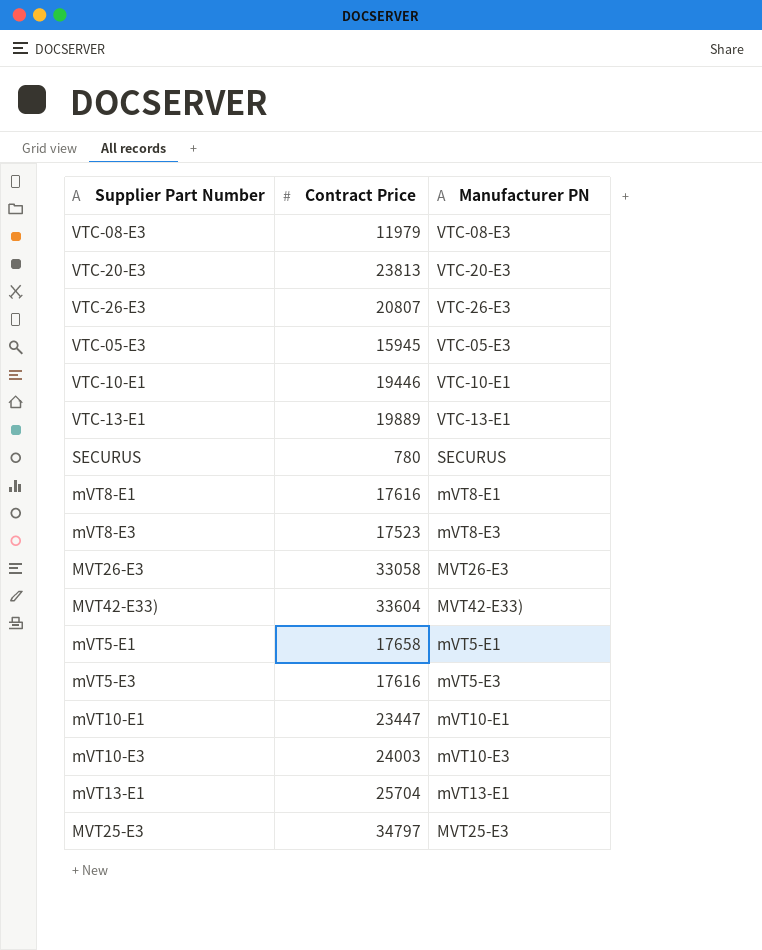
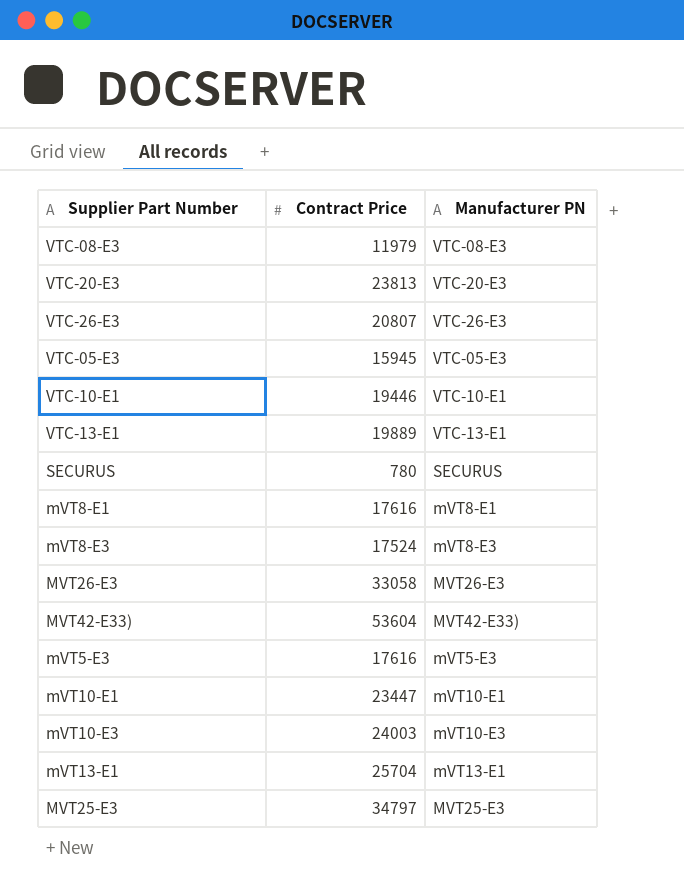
row mVT5-E1: 17658 | mVT5-E1 -> none
mVT8-E3 | Contract Price: 17523 -> 17524
MVT42-E33) | Contract Price: 33604 -> 53604

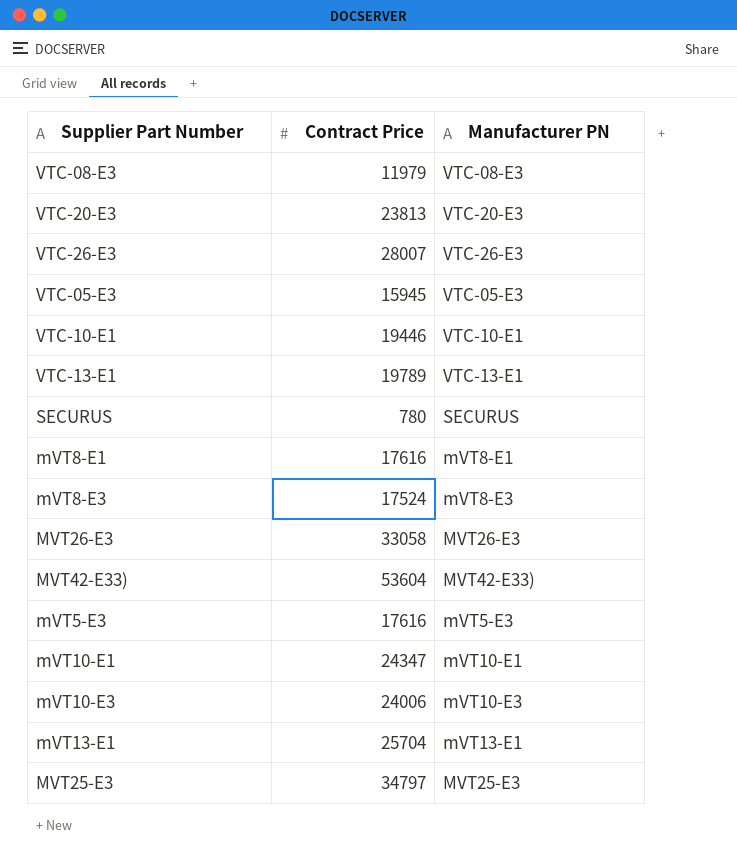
VTC-26-E3 | Contract Price: 20807 -> 28007
VTC-13-E1 | Contract Price: 19889 -> 19789
mVT10-E1 | Contract Price: 23447 -> 24347
mVT10-E3 | Contract Price: 24003 -> 24006

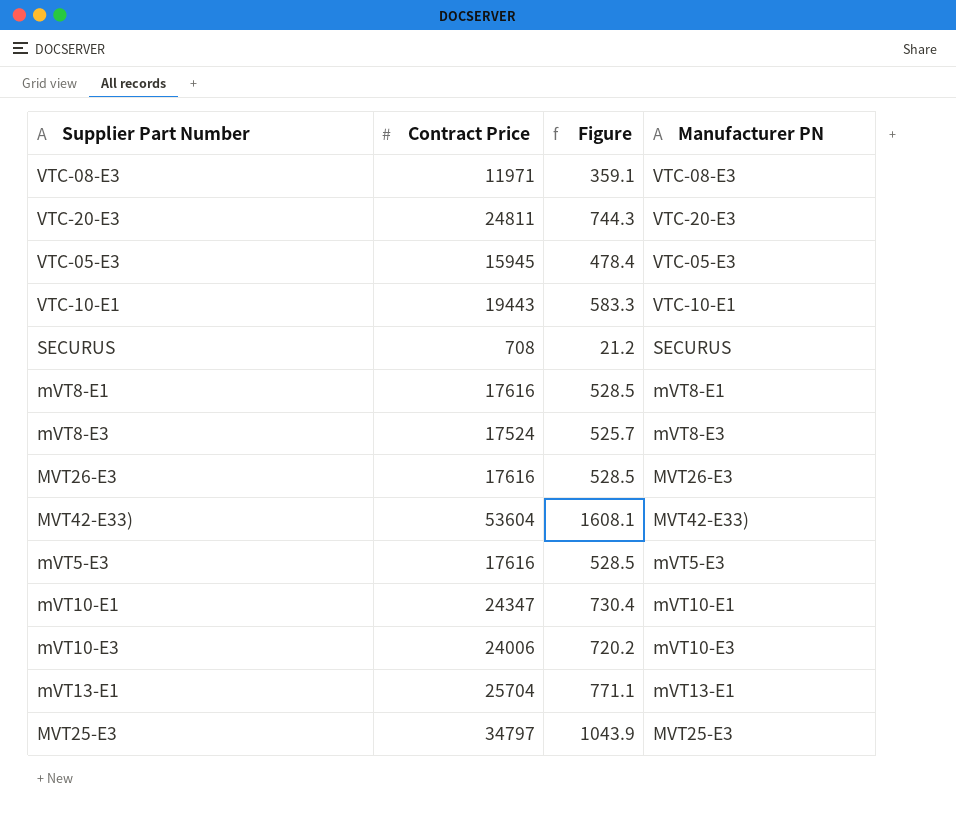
column Figure | formula: none -> [Contract Price] * 0.03
row VTC-26-E3: 28007 | VTC-26-E3 -> none
row VTC-13-E1: 19789 | VTC-13-E1 -> none
VTC-08-E3 | Contract Price: 11979 -> 11971
VTC-20-E3 | Contract Price: 23813 -> 24811
VTC-10-E1 | Contract Price: 19446 -> 19443
SECURUS | Contract Price: 780 -> 708
MVT26-E3 | Contract Price: 33058 -> 17616

